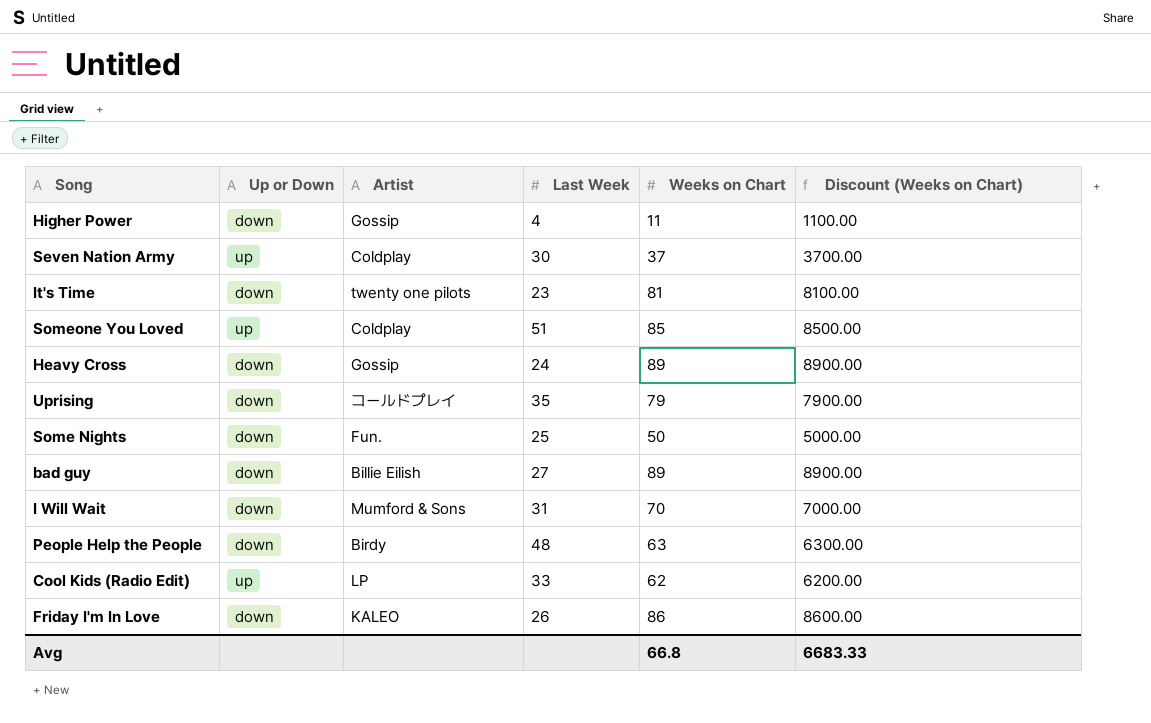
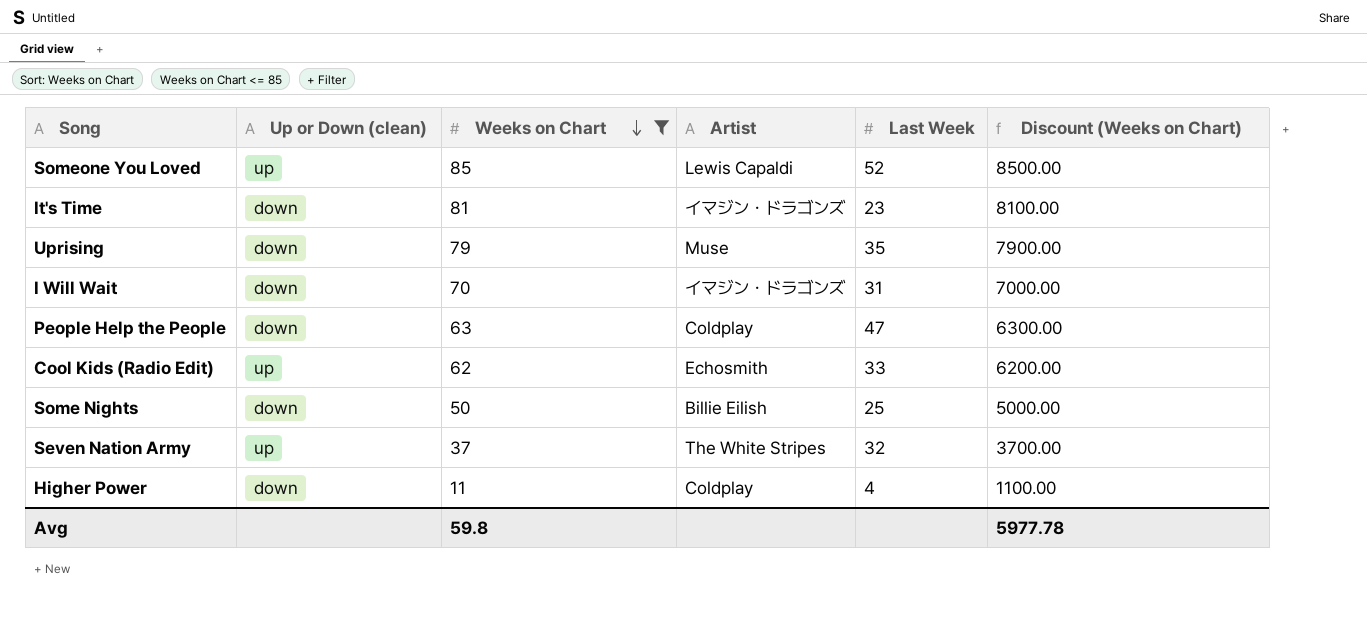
filter: none -> Weeks on Chart <= 85
row order: none -> Weeks on Chart descending
column name: Up or Down -> Up or Down (clean)
column Weeks on Chart | position: 5 -> 3
Someone You Loved | Artist: Coldplay -> Lewis Capaldi
Someone You Loved | Last Week: 51 -> 52
It's Time | Artist: twenty one pilots -> イマジン・ドラゴンズ
Uprising | Artist: コールドプレイ -> Muse
I Will Wait | Artist: Mumford & Sons -> イマジン・ドラゴンズ
People Help the People | Artist: Birdy -> Coldplay
People Help the People | Last Week: 48 -> 47
Cool Kids (Radio Edit) | Artist: LP -> Echosmith
Some Nights | Artist: Fun. -> Billie Eilish
Seven Nation Army | Artist: Coldplay -> The White Stripes
Seven Nation Army | Last Week: 30 -> 32
Higher Power | Artist: Gossip -> Coldplay
Avg | Weeks on Chart: 66.8 -> 59.8
Avg | Discount (Weeks on Chart): 6683.33 -> 5977.78

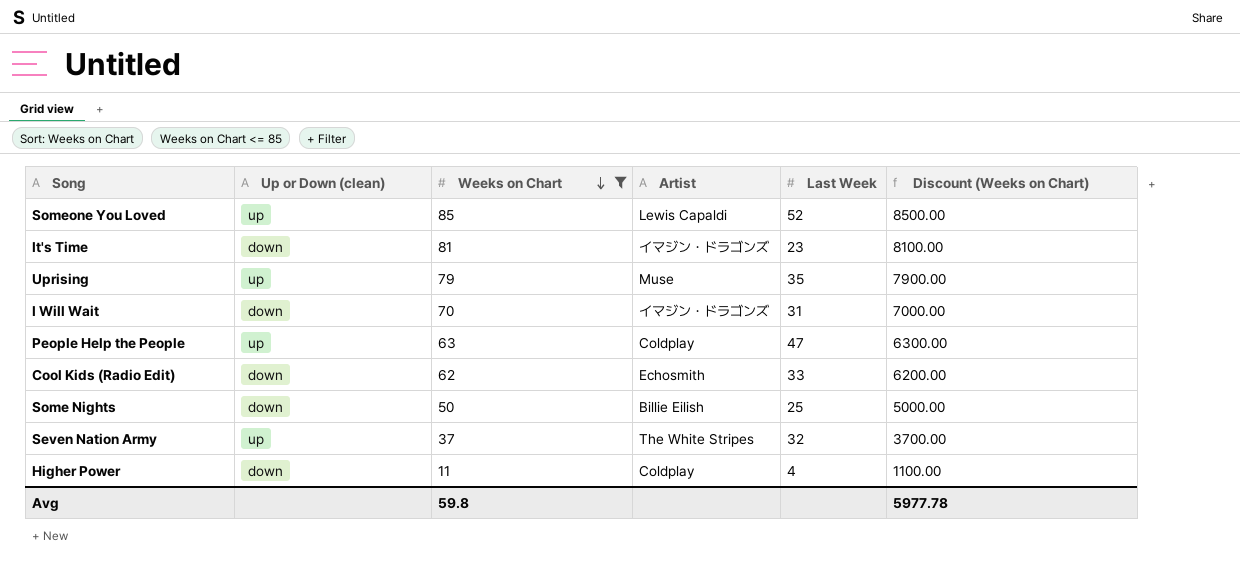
Uprising | Up or Down (clean): down -> up
People Help the People | Up or Down (clean): down -> up
Cool Kids (Radio Edit) | Up or Down (clean): up -> down

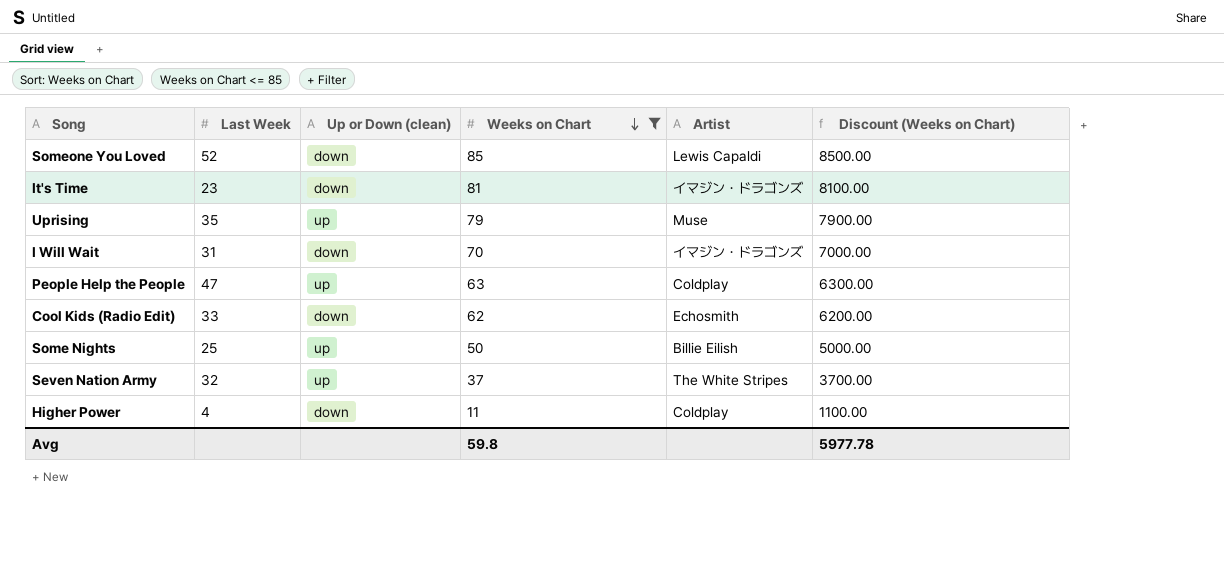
column Last Week | position: 5 -> 2
Someone You Loved | Up or Down (clean): up -> down
Some Nights | Up or Down (clean): down -> up

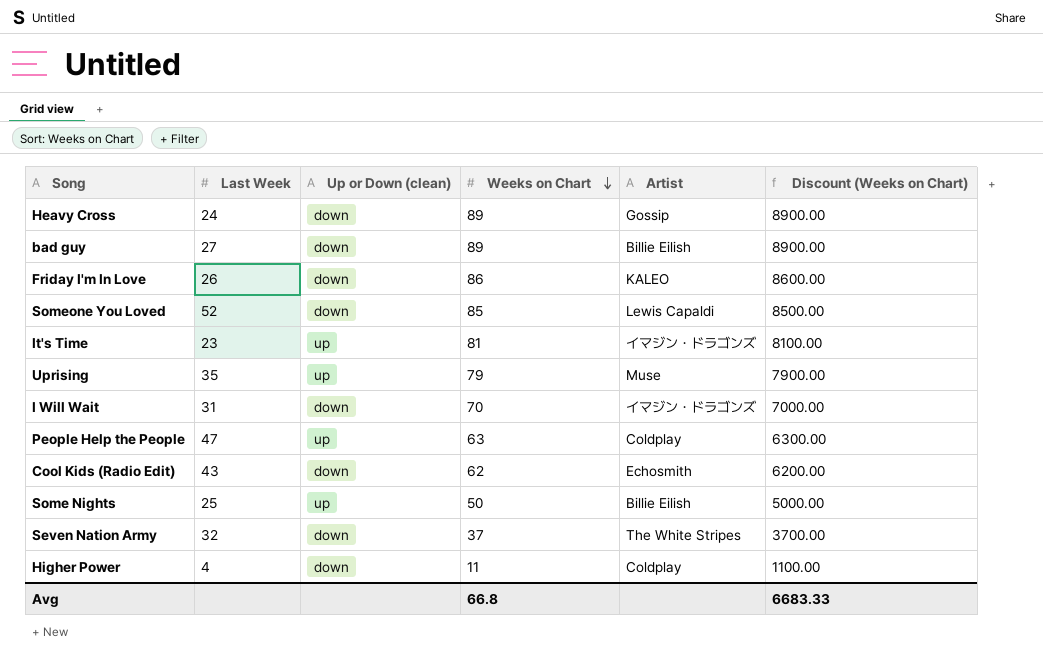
filter: Weeks on Chart <= 85 -> none
It's Time | Up or Down (clean): down -> up
Cool Kids (Radio Edit) | Last Week: 33 -> 43
Seven Nation Army | Up or Down (clean): up -> down
Avg | Weeks on Chart: 59.8 -> 66.8
Avg | Discount (Weeks on Chart): 5977.78 -> 6683.33

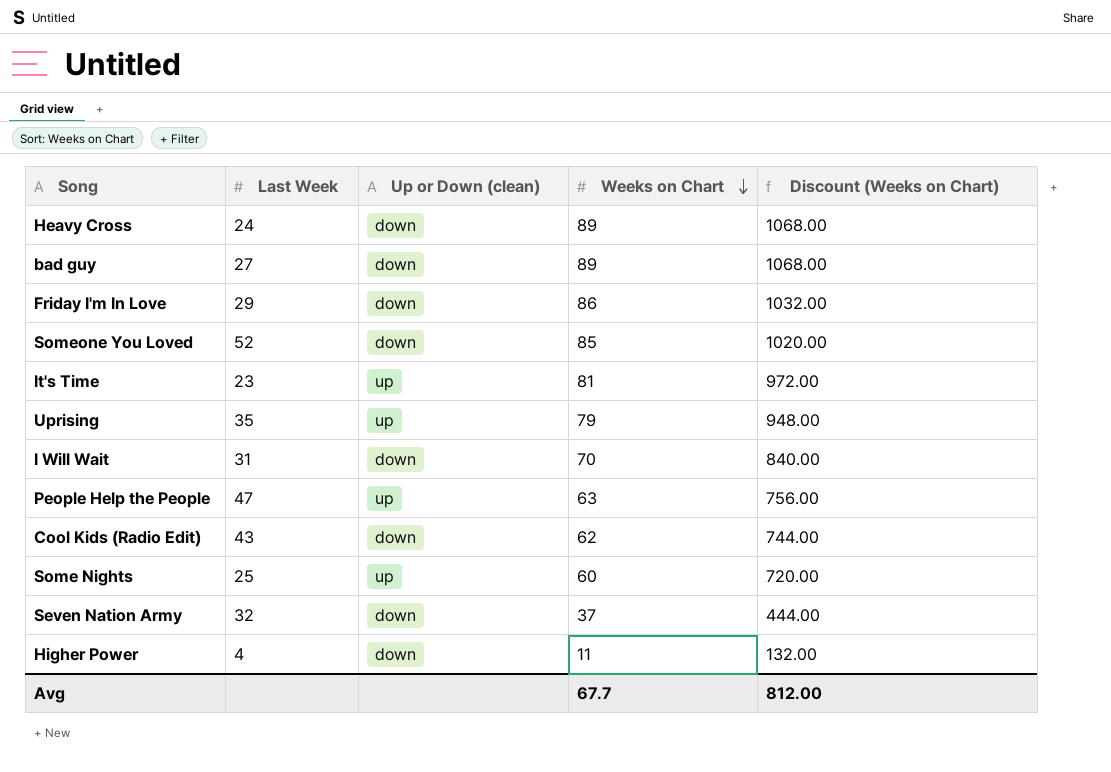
column Artist | position: 5 -> none
column Discount (Weeks on Chart) | formula: [Weeks on Chart] * 100 -> [Weeks on Chart] * 12
Friday I'm In Love | Last Week: 26 -> 29
Some Nights | Weeks on Chart: 50 -> 60
Avg | Weeks on Chart: 66.8 -> 67.7
Avg | Discount (Weeks on Chart): 6683.33 -> 812.00

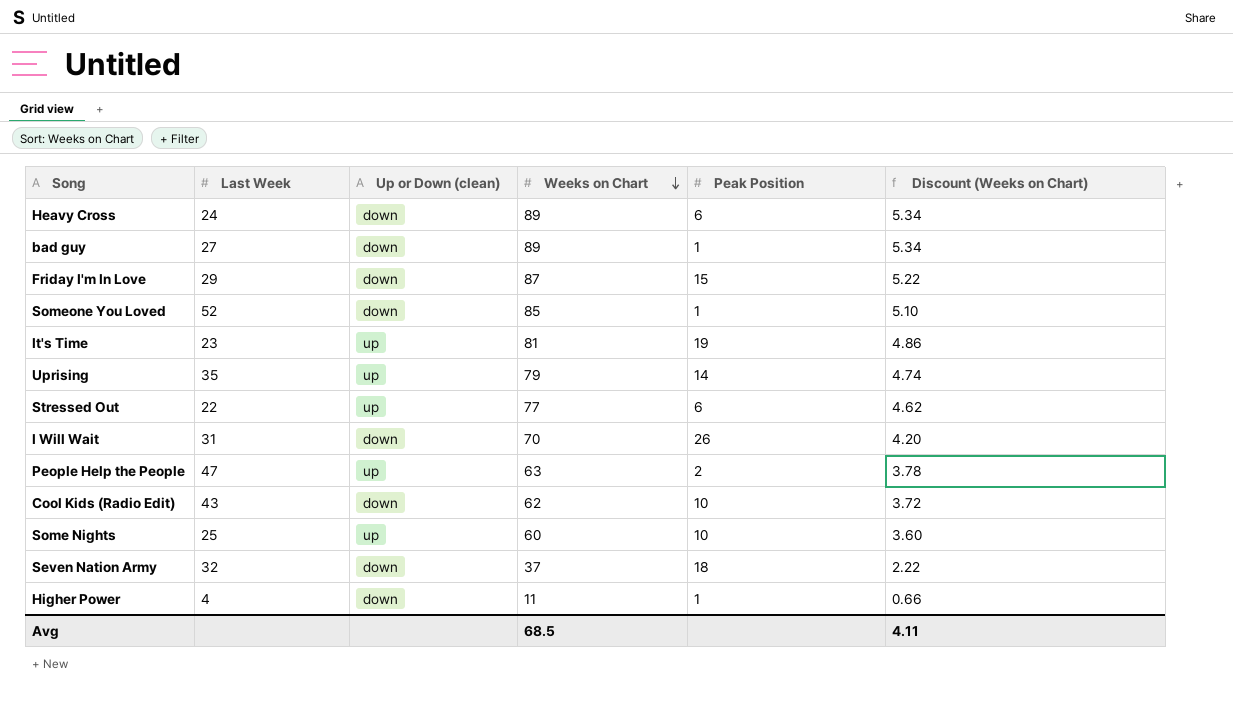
column Peak Position | position: none -> 5
column Discount (Weeks on Chart) | formula: [Weeks on Chart] * 12 -> [Weeks on Chart] * 0.06
Friday I'm In Love | Weeks on Chart: 86 -> 87
row Stressed Out: none -> 22 | up | 77 | 6 | 4.62
Avg | Weeks on Chart: 67.7 -> 68.5
Avg | Discount (Weeks on Chart): 812.00 -> 4.11

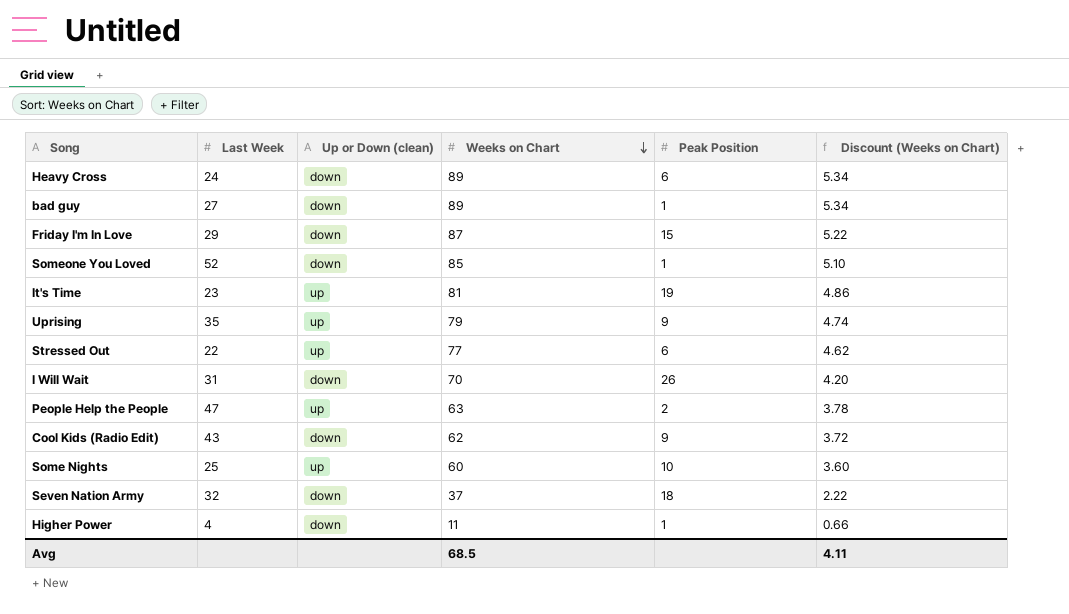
Uprising | Peak Position: 14 -> 9
Cool Kids (Radio Edit) | Peak Position: 10 -> 9

